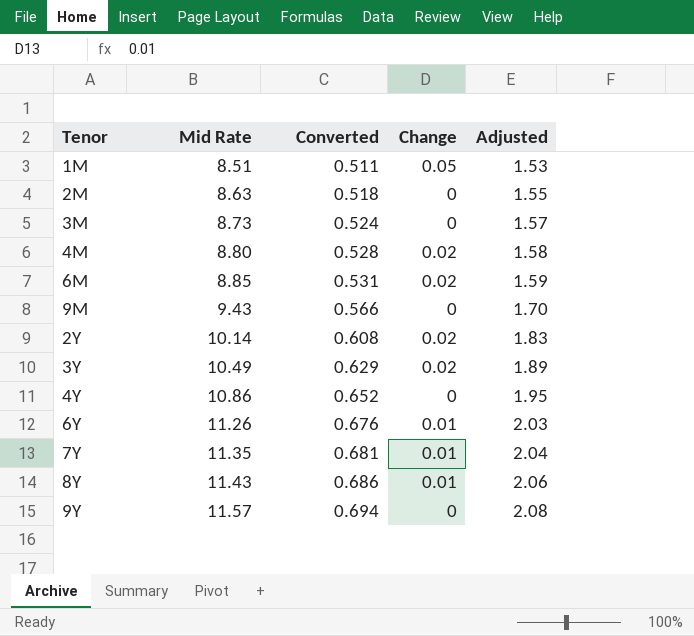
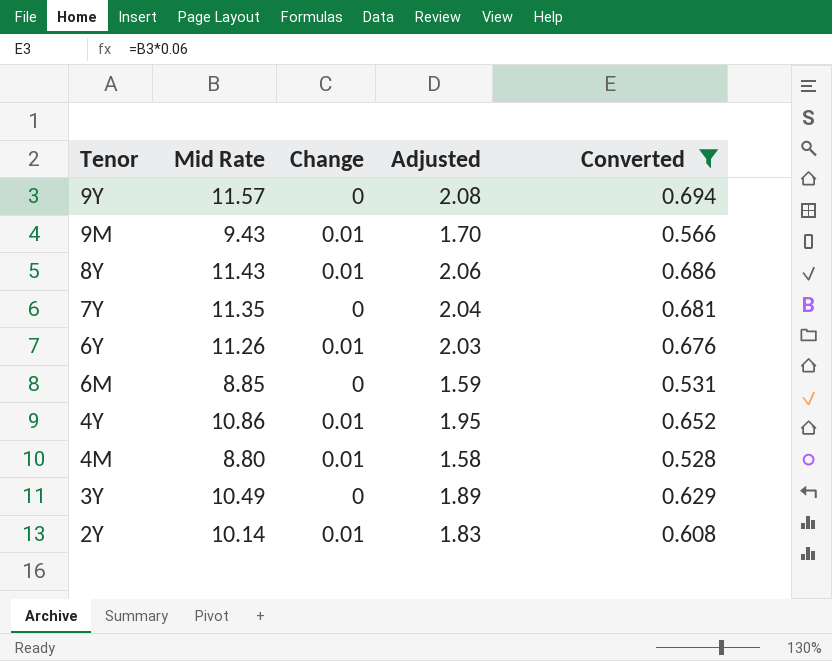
filter: none -> Converted >= 0.528
row order: Mid Rate ascending -> Tenor descending
column Converted | position: 3 -> 5
9M | Change: 0 -> 0.01
7Y | Change: 0.01 -> 0
6M | Change: 0.02 -> 0
4Y | Change: 0 -> 0.01
4M | Change: 0.02 -> 0.01
3Y | Change: 0.02 -> 0
2Y | Change: 0.02 -> 0.01

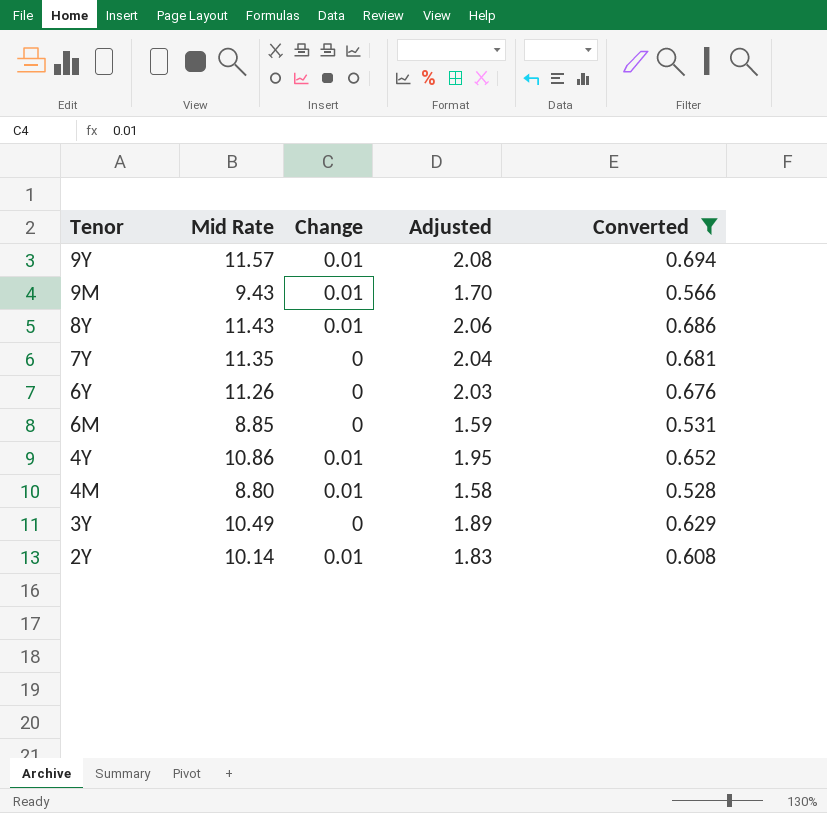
9Y | Change: 0 -> 0.01
6Y | Change: 0.01 -> 0

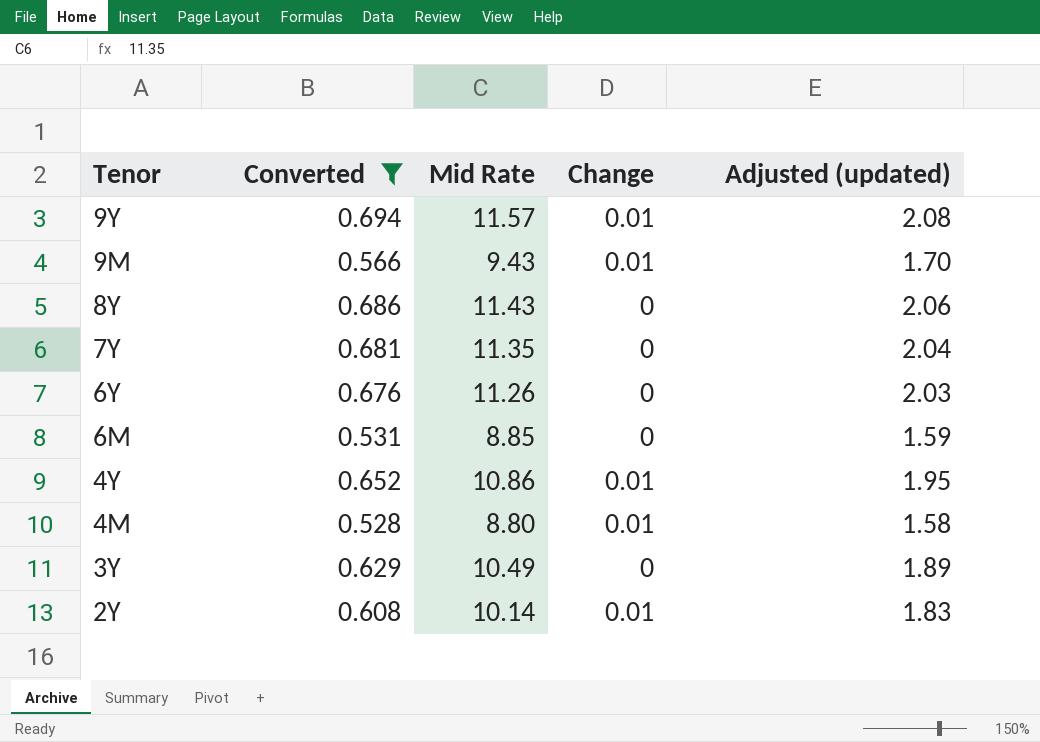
column Converted | position: 5 -> 2
column name: Adjusted -> Adjusted (updated)
8Y | Change: 0.01 -> 0

